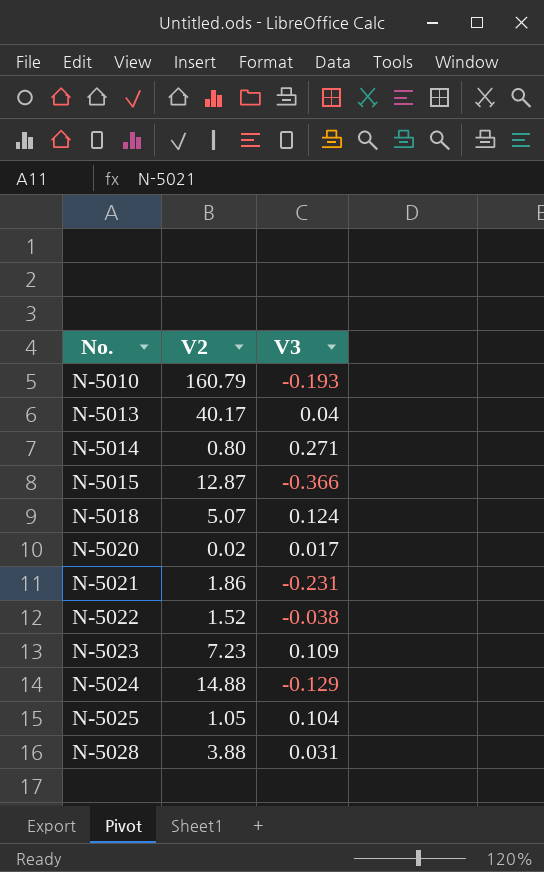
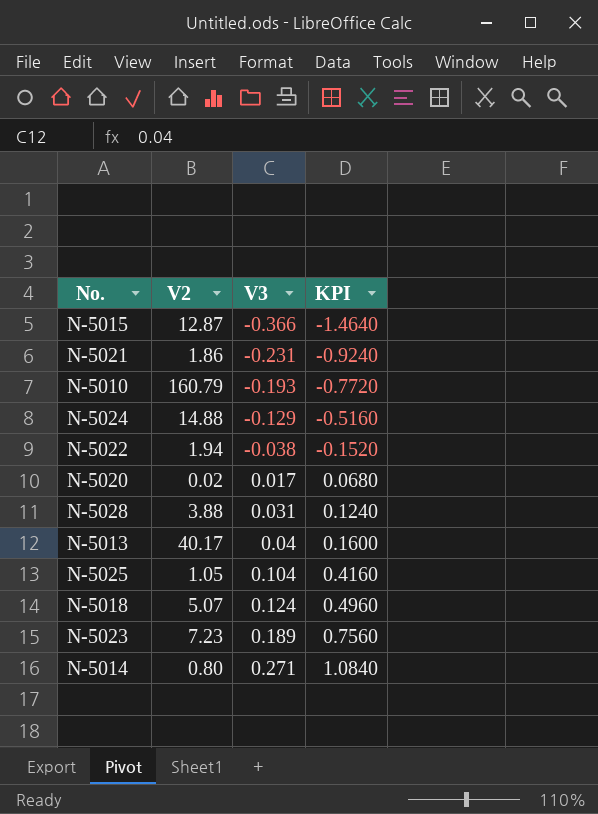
row order: No. ascending -> V3 ascending
column KPI | formula: none -> [V3] * 4
N-5022 | V2: 1.52 -> 1.94
N-5023 | V3: 0.109 -> 0.189

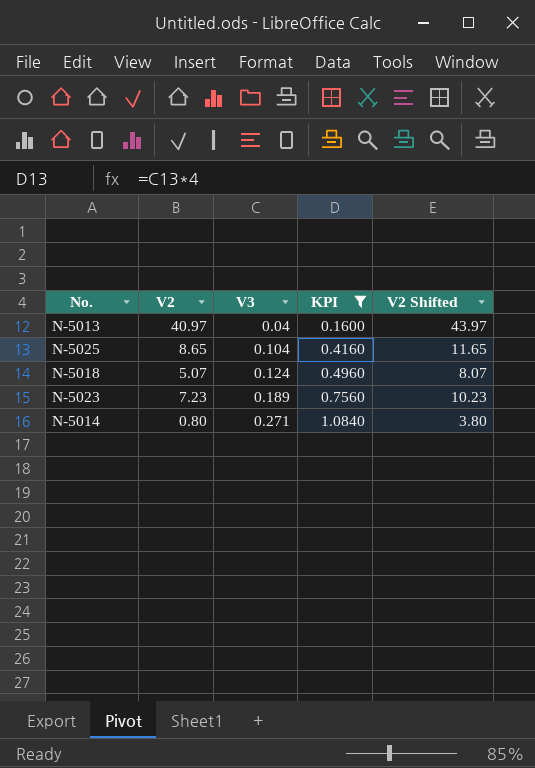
filter: none -> KPI >= 0.1600
column V2 Shifted | formula: none -> [V2] + 3
N-5013 | V2: 40.17 -> 40.97
N-5025 | V2: 1.05 -> 8.65

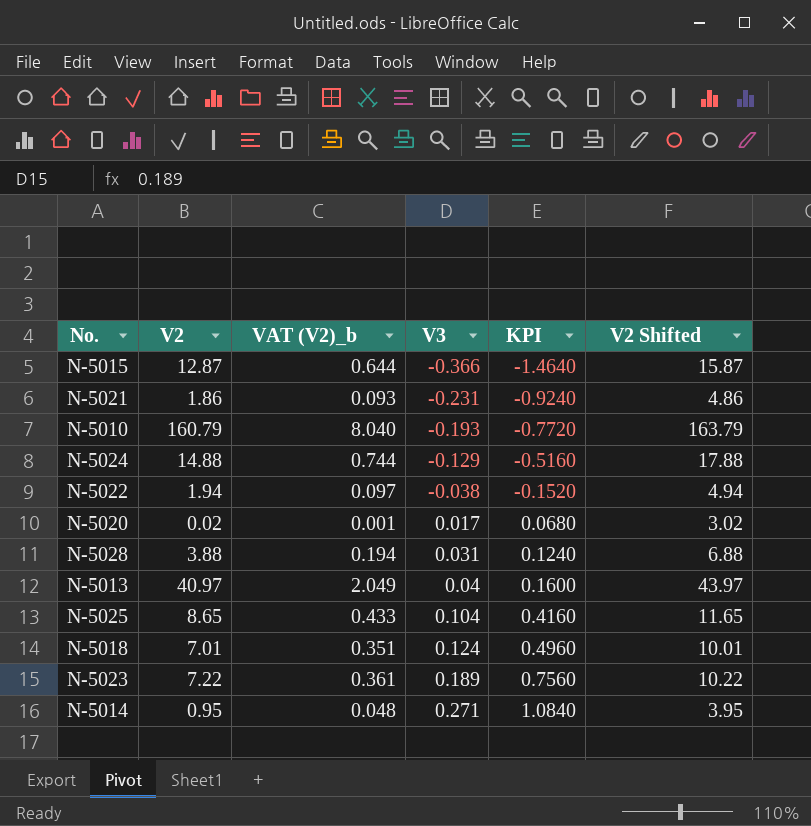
filter: KPI >= 0.1600 -> none
column VAT (V2)_b | formula: none -> [V2] * 0.05
N-5018 | V2: 5.07 -> 7.01
N-5018 | V2 Shifted: 8.07 -> 10.01
N-5023 | V2: 7.23 -> 7.22
N-5023 | V2 Shifted: 10.23 -> 10.22
N-5014 | V2: 0.80 -> 0.95
N-5014 | V2 Shifted: 3.80 -> 3.95

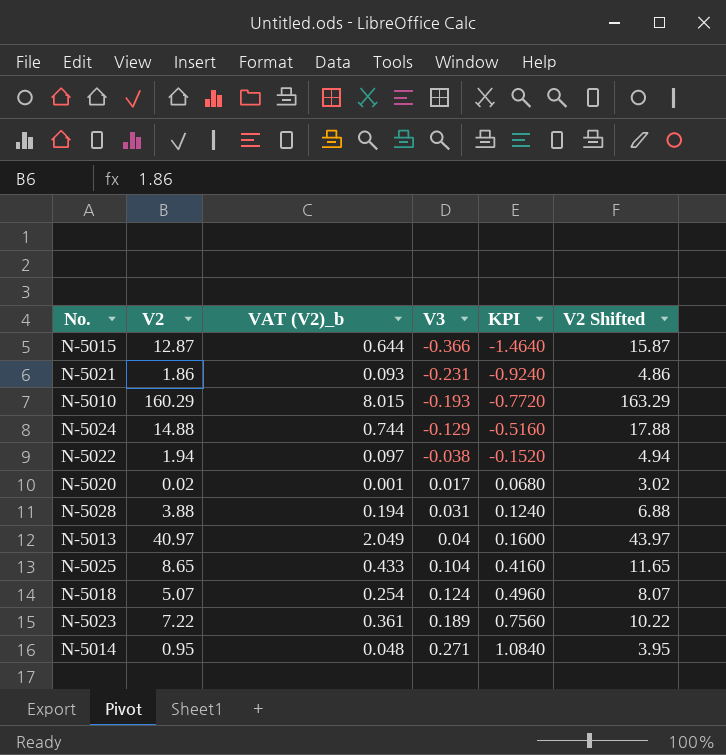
N-5010 | V2: 160.79 -> 160.29
N-5010 | VAT (V2)_b: 8.040 -> 8.015
N-5010 | V2 Shifted: 163.79 -> 163.29
N-5018 | V2: 7.01 -> 5.07
N-5018 | VAT (V2)_b: 0.351 -> 0.254
N-5018 | V2 Shifted: 10.01 -> 8.07

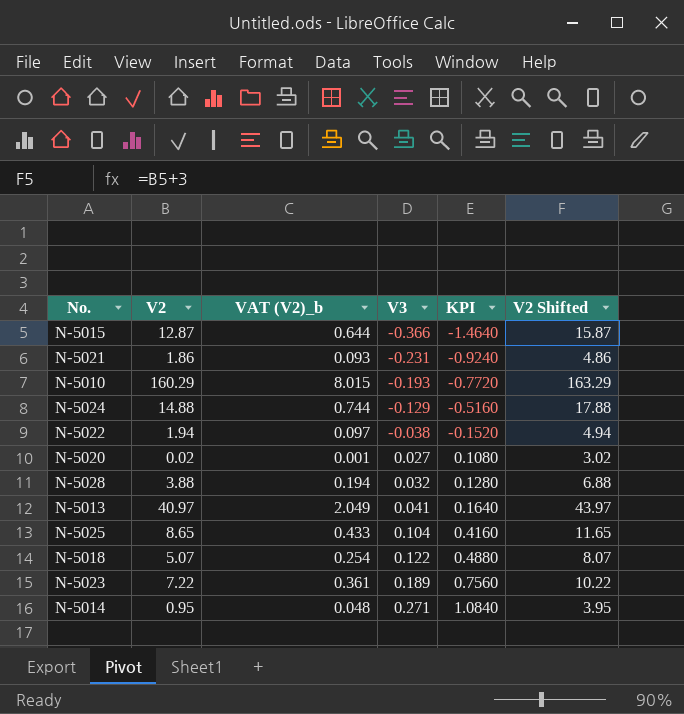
N-5020 | V3: 0.017 -> 0.027
N-5020 | KPI: 0.0680 -> 0.1080
N-5028 | V3: 0.031 -> 0.032
N-5028 | KPI: 0.1240 -> 0.1280
N-5013 | V3: 0.04 -> 0.041
N-5013 | KPI: 0.1600 -> 0.1640
N-5018 | V3: 0.124 -> 0.122
N-5018 | KPI: 0.4960 -> 0.4880

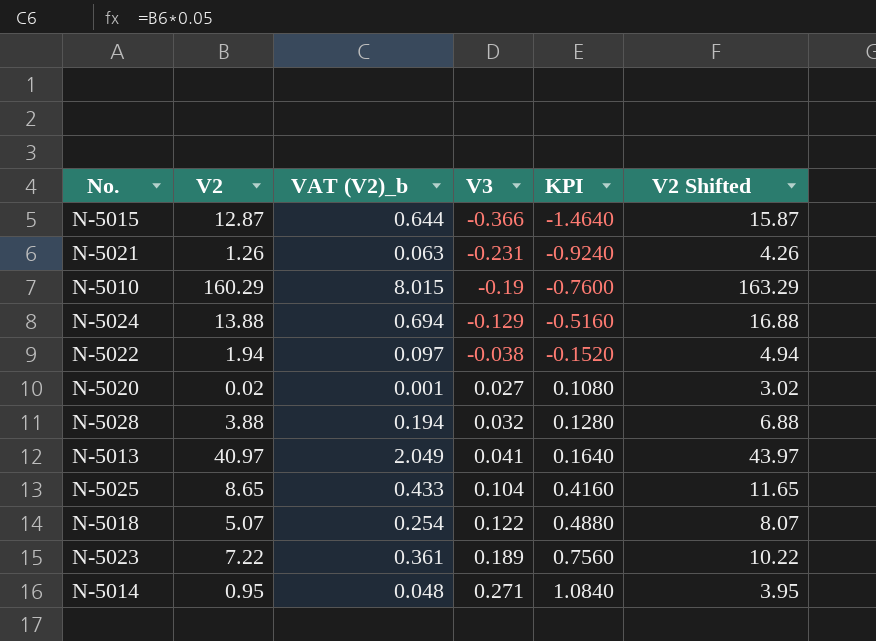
N-5021 | V2: 1.86 -> 1.26
N-5021 | VAT (V2)_b: 0.093 -> 0.063
N-5021 | V2 Shifted: 4.86 -> 4.26
N-5010 | V3: -0.193 -> -0.19
N-5010 | KPI: -0.7720 -> -0.7600
N-5024 | V2: 14.88 -> 13.88
N-5024 | VAT (V2)_b: 0.744 -> 0.694
N-5024 | V2 Shifted: 17.88 -> 16.88

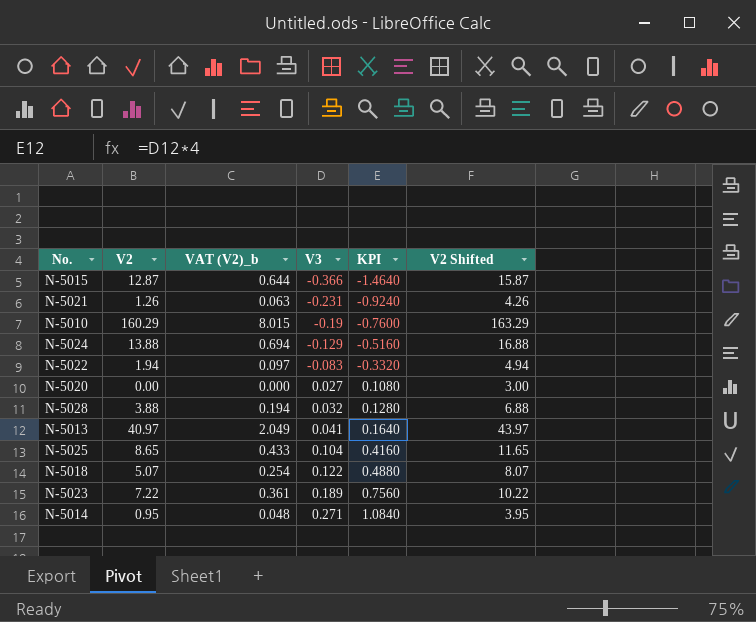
N-5022 | V3: -0.038 -> -0.083
N-5022 | KPI: -0.1520 -> -0.3320
N-5020 | V2: 0.02 -> 0.00
N-5020 | VAT (V2)_b: 0.001 -> 0.000
N-5020 | V2 Shifted: 3.02 -> 3.00

